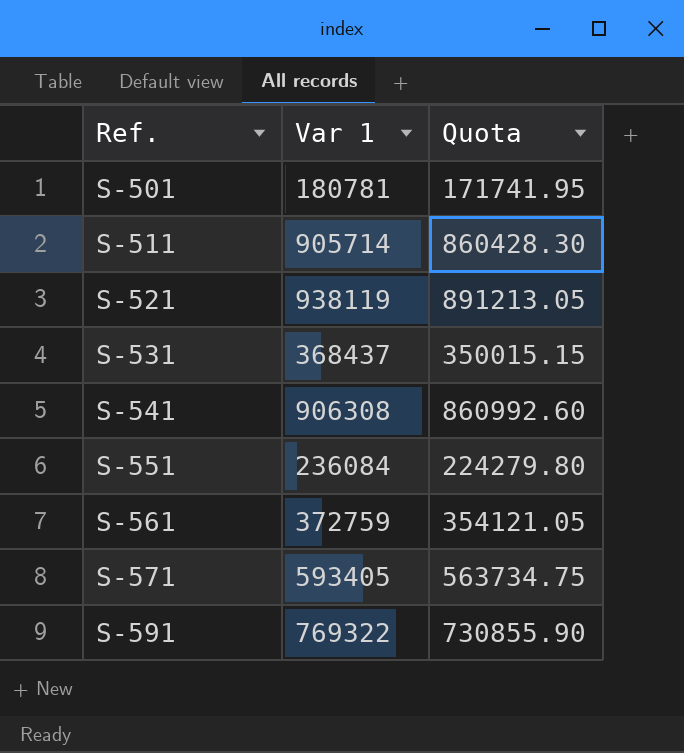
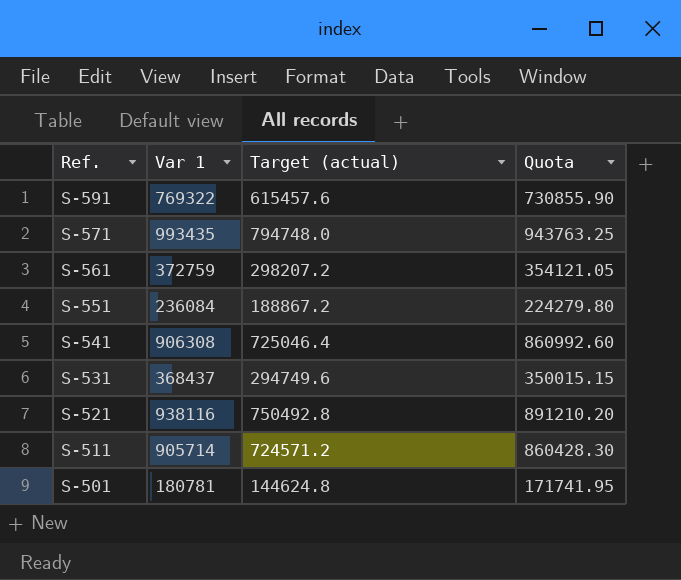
row order: Ref. ascending -> Ref. descending
column Target (actual) | formula: none -> [Var 1] * 0.8
S-571 | Var 1: 593405 -> 993435
S-571 | Quota: 563734.75 -> 943763.25
S-521 | Var 1: 938119 -> 938116
S-521 | Quota: 891213.05 -> 891210.20

